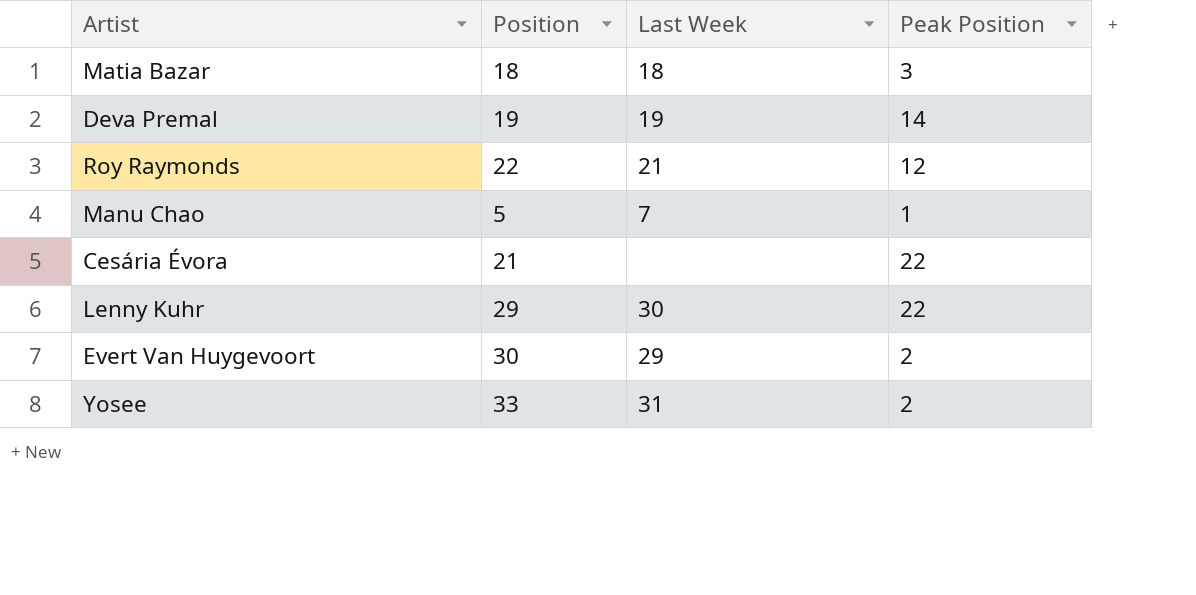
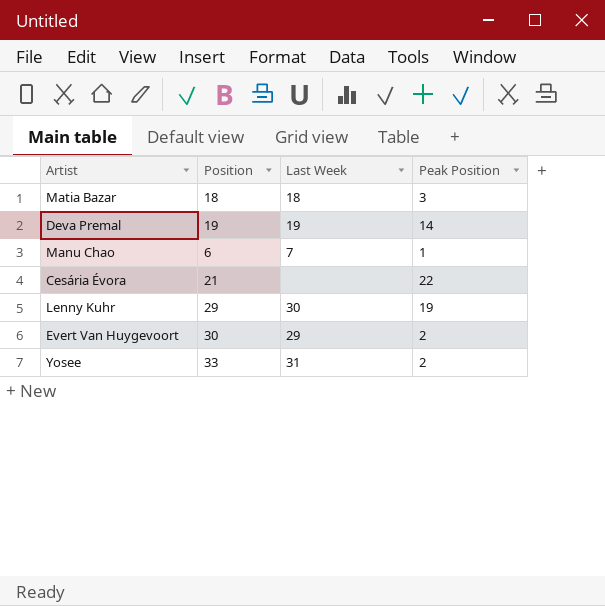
row Roy Raymonds: 22 | 21 | 12 -> none
Manu Chao | Position: 5 -> 6
Lenny Kuhr | Peak Position: 22 -> 19

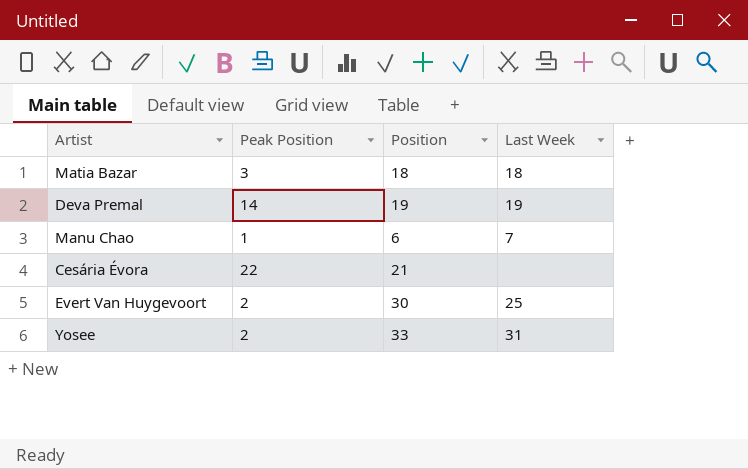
column Peak Position | position: 4 -> 2
row Lenny Kuhr: 29 | 30 | 19 -> none
Evert Van Huygevoort | Last Week: 29 -> 25

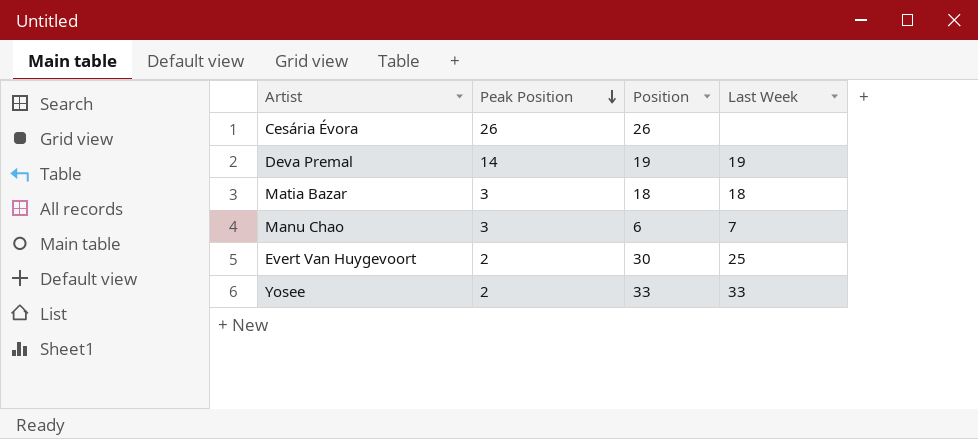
row order: none -> Peak Position descending
Cesária Évora | Peak Position: 22 -> 26
Cesária Évora | Position: 21 -> 26
Manu Chao | Peak Position: 1 -> 3
Yosee | Last Week: 31 -> 33

